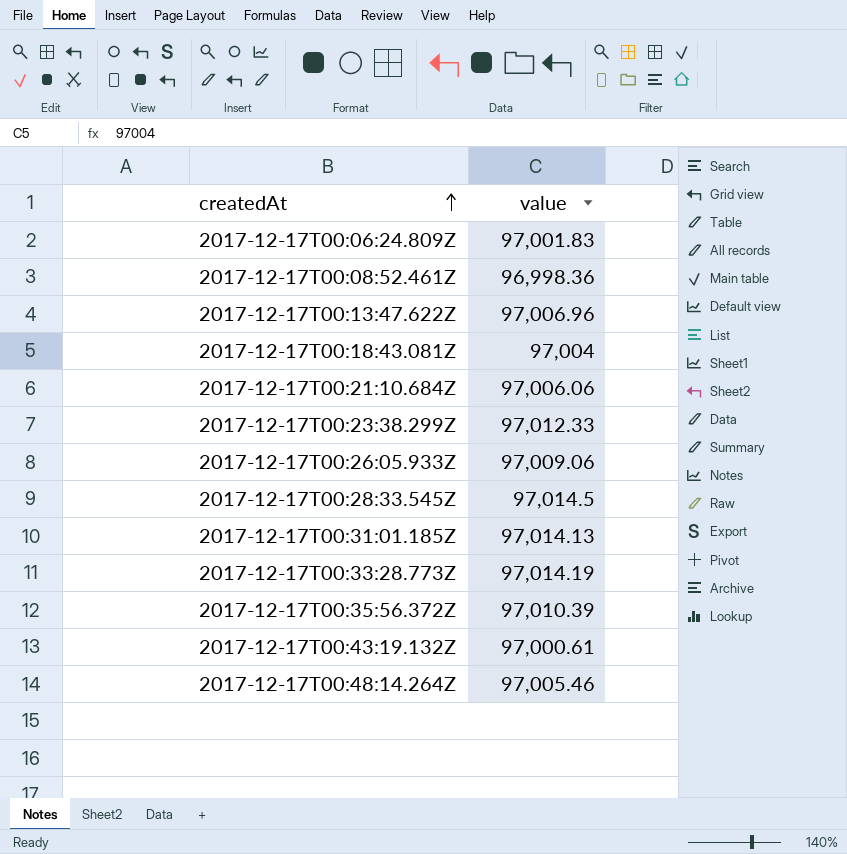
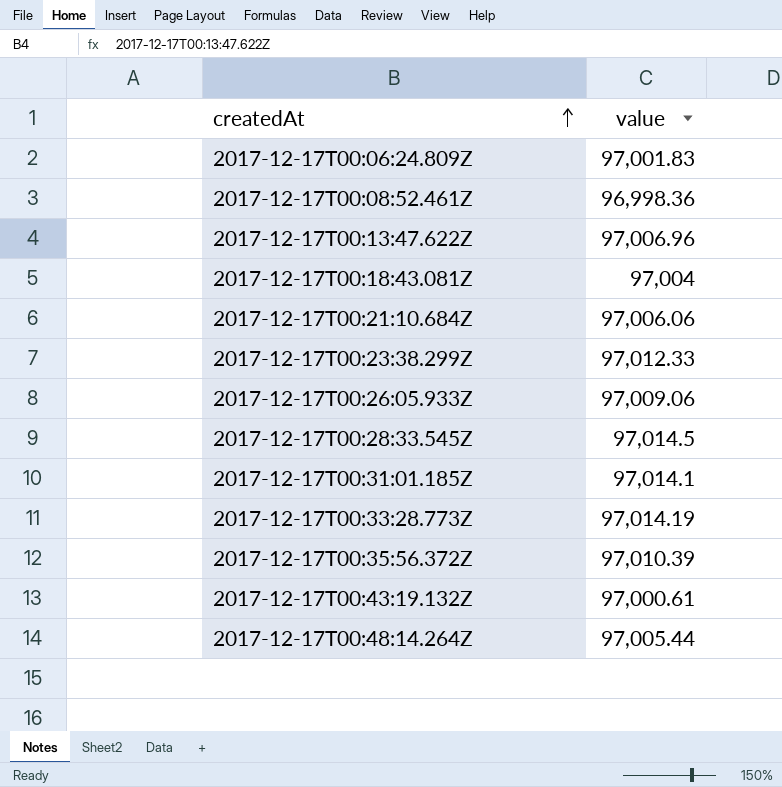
2017-12-17T00:31:01.185Z | value: 97,014.13 -> 97,014.1
2017-12-17T00:48:14.264Z | value: 97,005.46 -> 97,005.44

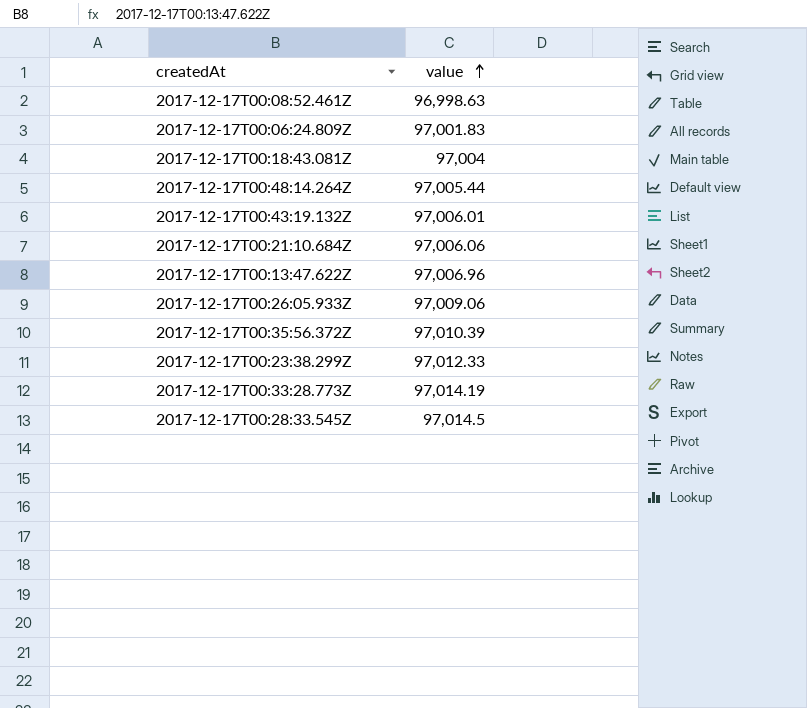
row order: createdAt ascending -> value ascending
row 2017-12-17T00:31:01.185Z: 97,014.1 -> none
2017-12-17T00:08:52.461Z | value: 96,998.36 -> 96,998.63
2017-12-17T00:43:19.132Z | value: 97,000.61 -> 97,006.01

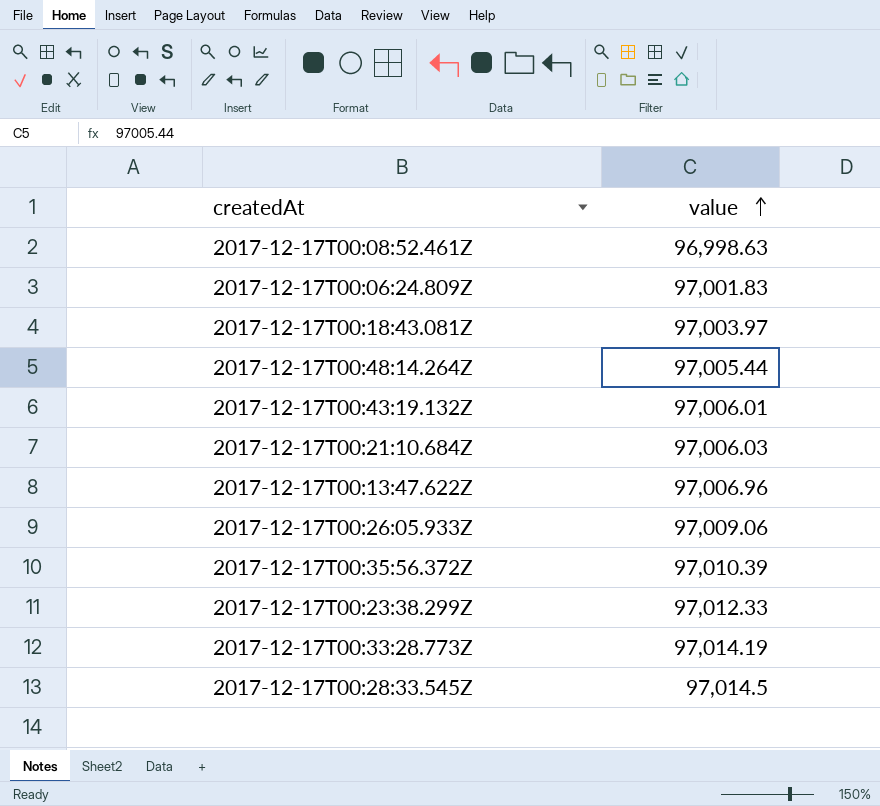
2017-12-17T00:18:43.081Z | value: 97,004 -> 97,003.97
2017-12-17T00:21:10.684Z | value: 97,006.06 -> 97,006.03

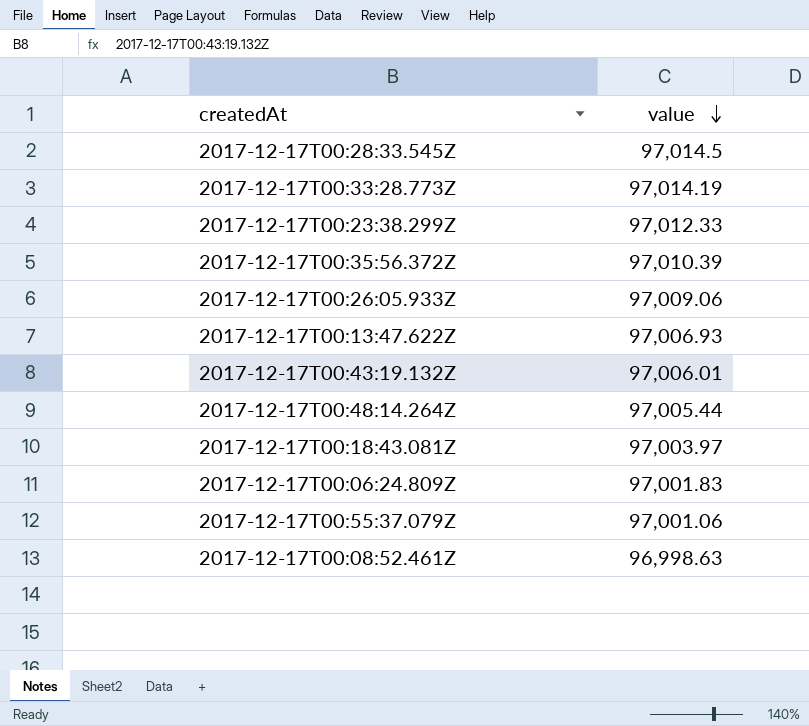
row order: value ascending -> value descending
row 2017-12-17T00:21:10.684Z: 97,006.03 -> none
2017-12-17T00:13:47.622Z | value: 97,006.96 -> 97,006.93
row 2017-12-17T00:55:37.079Z: none -> 97,001.06

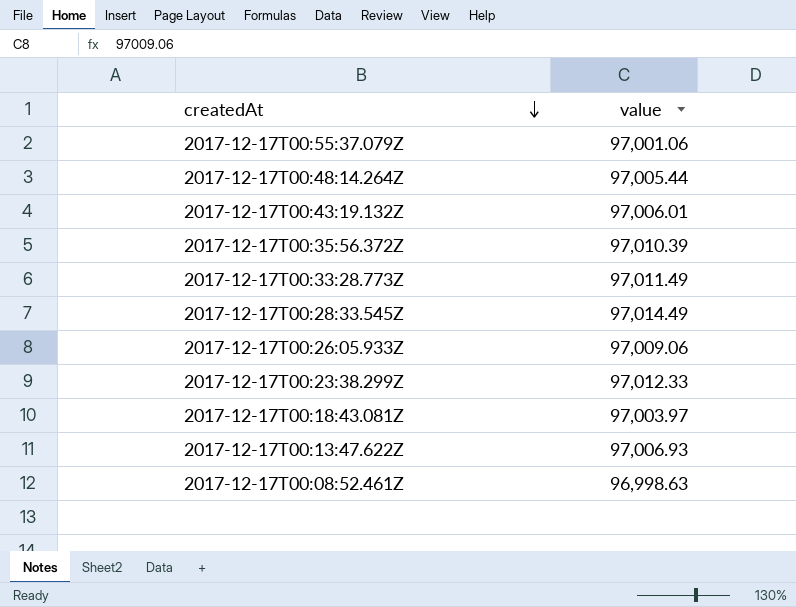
row order: value descending -> createdAt descending
row 2017-12-17T00:06:24.809Z: 97,001.83 -> none
2017-12-17T00:33:28.773Z | value: 97,014.19 -> 97,011.49
2017-12-17T00:28:33.545Z | value: 97,014.5 -> 97,014.49

